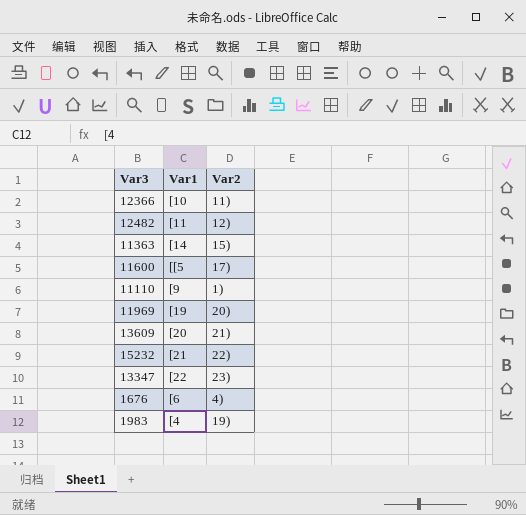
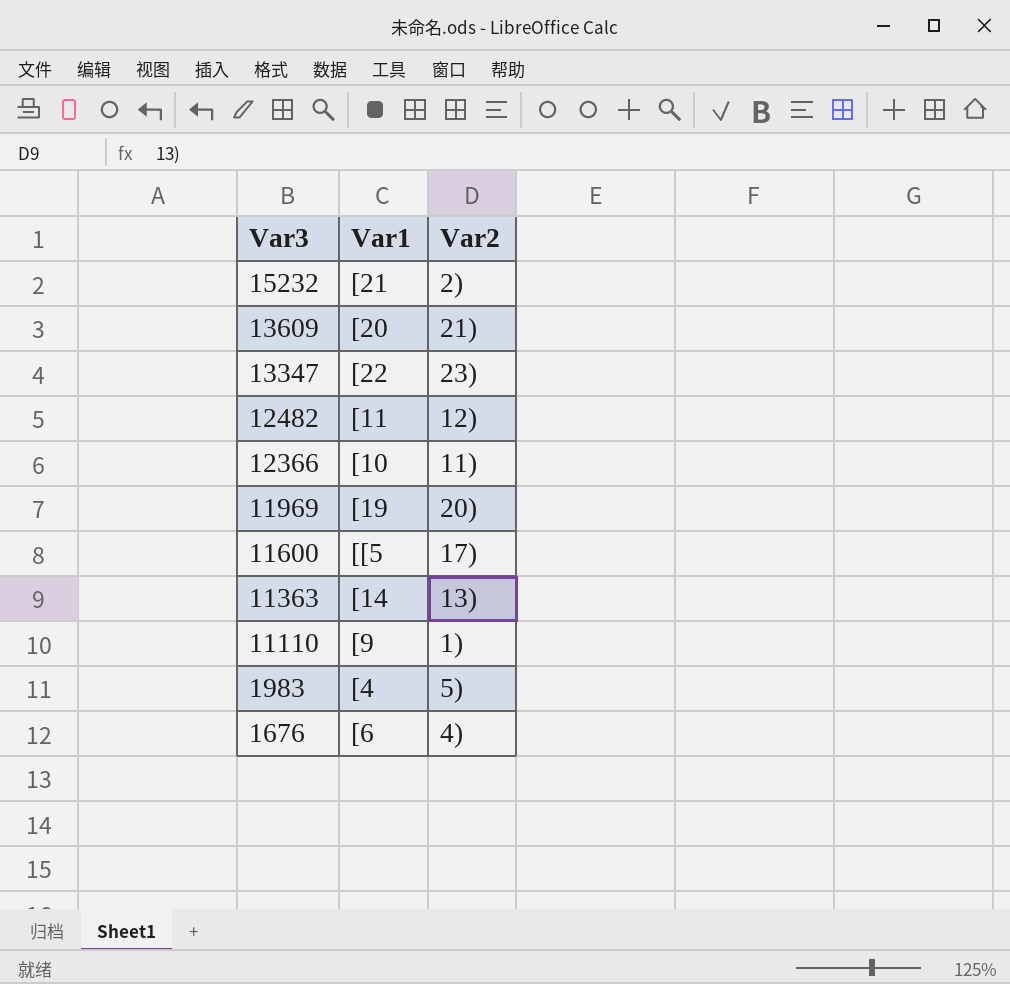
row order: none -> Var3 descending
15232 | Var2: 22) -> 2)
11363 | Var2: 15) -> 13)
1983 | Var2: 19) -> 5)

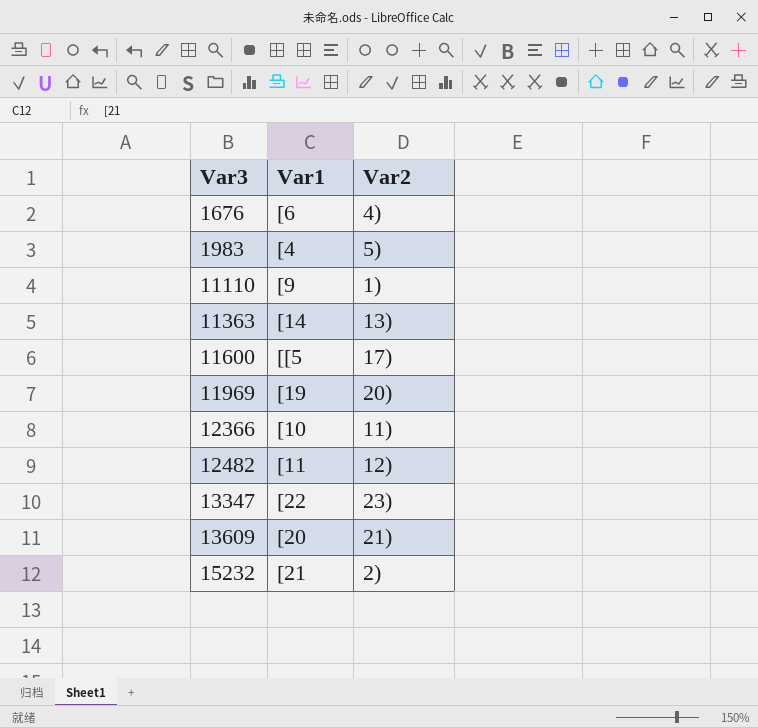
row order: Var3 descending -> Var3 ascending

